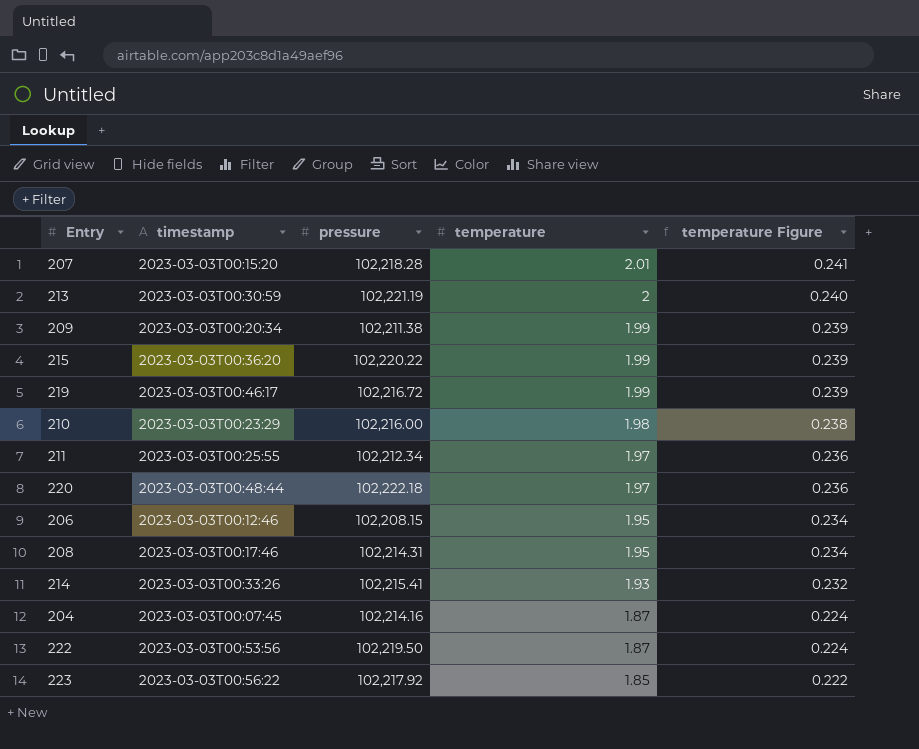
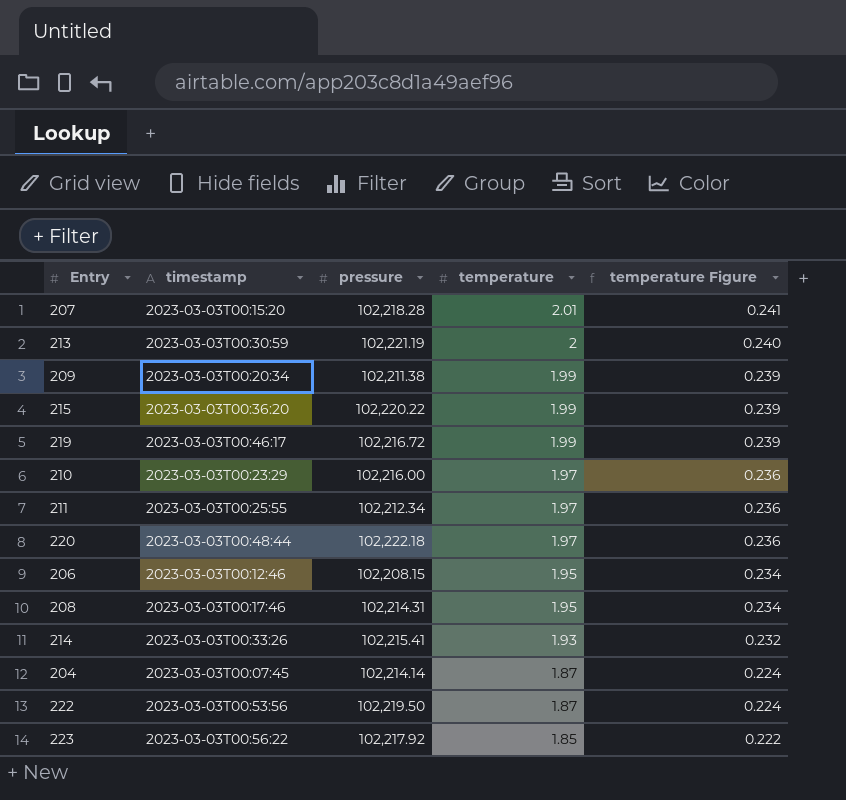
210 | temperature: 1.98 -> 1.97
210 | temperature Figure: 0.238 -> 0.236
204 | pressure: 102,214.16 -> 102,214.14

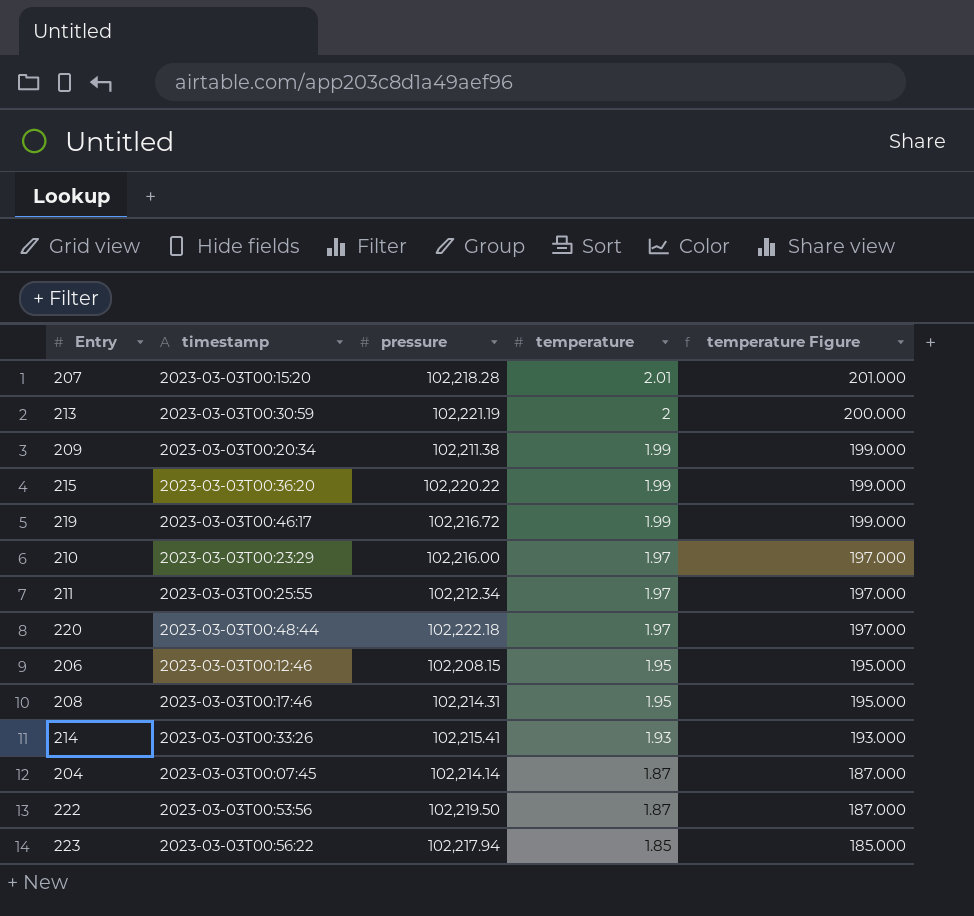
column temperature Figure | formula: [temperature] * 0.12 -> [temperature] * 100
223 | pressure: 102,217.92 -> 102,217.94

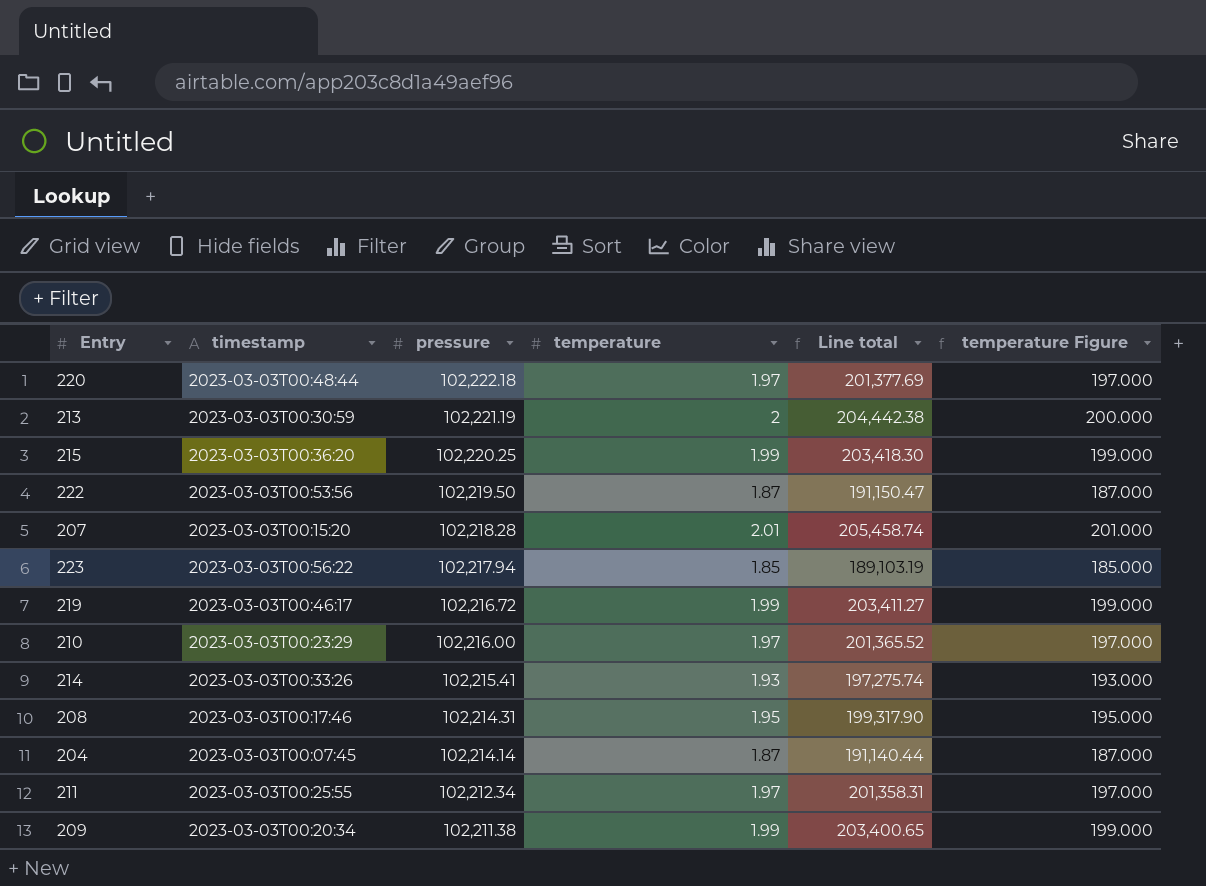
row order: temperature descending -> pressure descending
column Line total | formula: none -> [pressure] * [temperature]
row 206: 2023-03-03T00:12:46 | 102,208.15 | 1.95 | 195.000 -> none
215 | pressure: 102,220.22 -> 102,220.25

